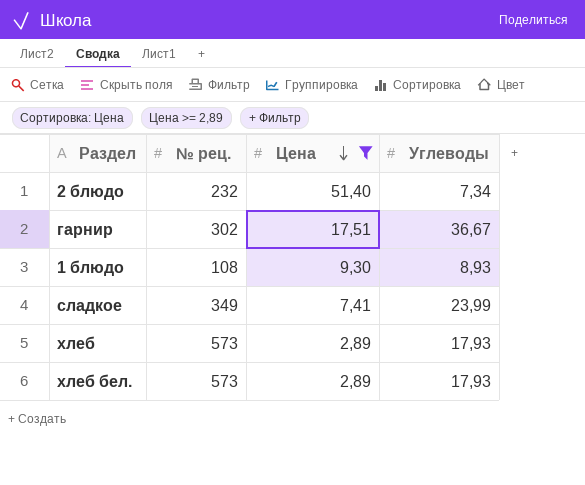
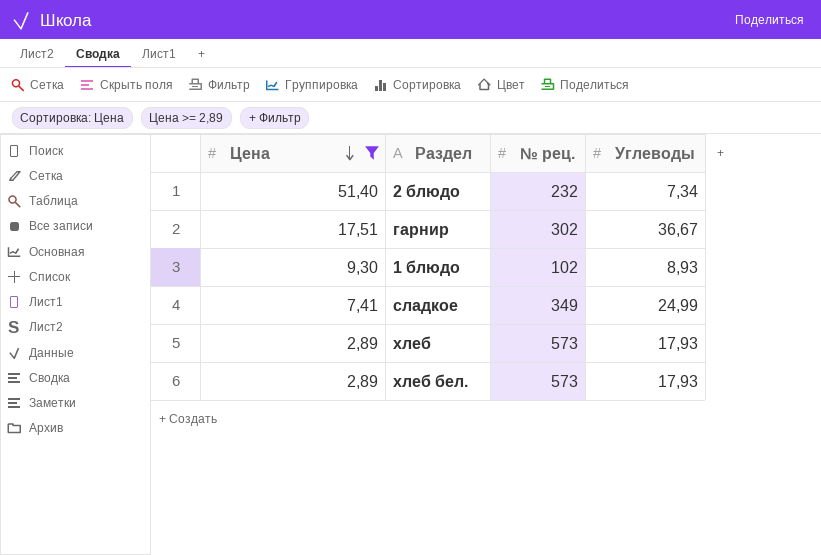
column Цена | position: 3 -> 1
1 блюдо | № рец.: 108 -> 102
сладкое | Углеводы: 23,99 -> 24,99

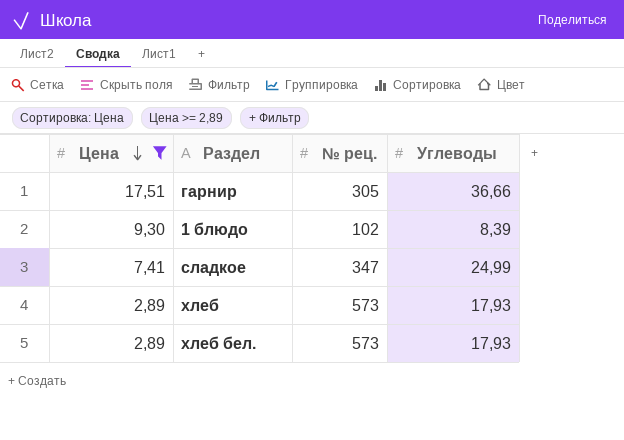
row 2 блюдо: 51,40 | 232 | 7,34 -> none
гарнир | № рец.: 302 -> 305
гарнир | Углеводы: 36,67 -> 36,66
1 блюдо | Углеводы: 8,93 -> 8,39
сладкое | № рец.: 349 -> 347

